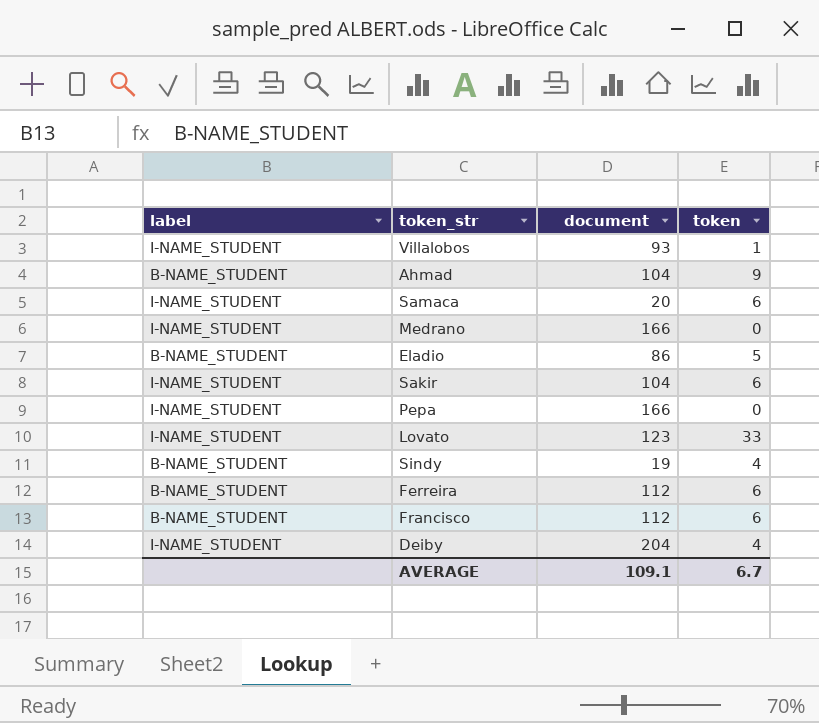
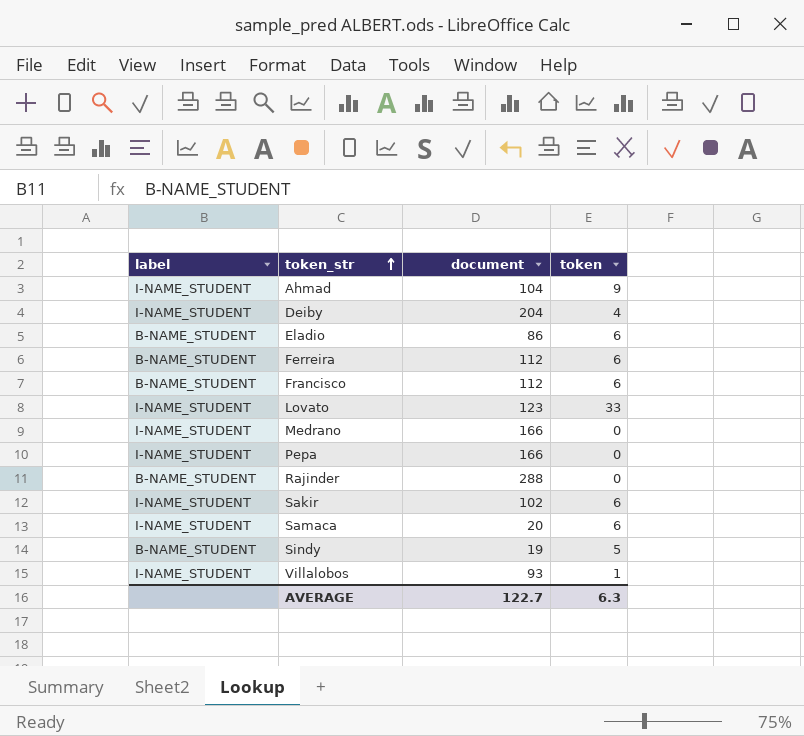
row order: none -> token_str ascending
Ahmad | label: B-NAME_STUDENT -> I-NAME_STUDENT
Eladio | token: 5 -> 6
row Rajinder: none -> B-NAME_STUDENT | 288 | 0
Sakir | document: 104 -> 102
Sindy | token: 4 -> 5
AVERAGE | document: 109.1 -> 122.7
AVERAGE | token: 6.7 -> 6.3

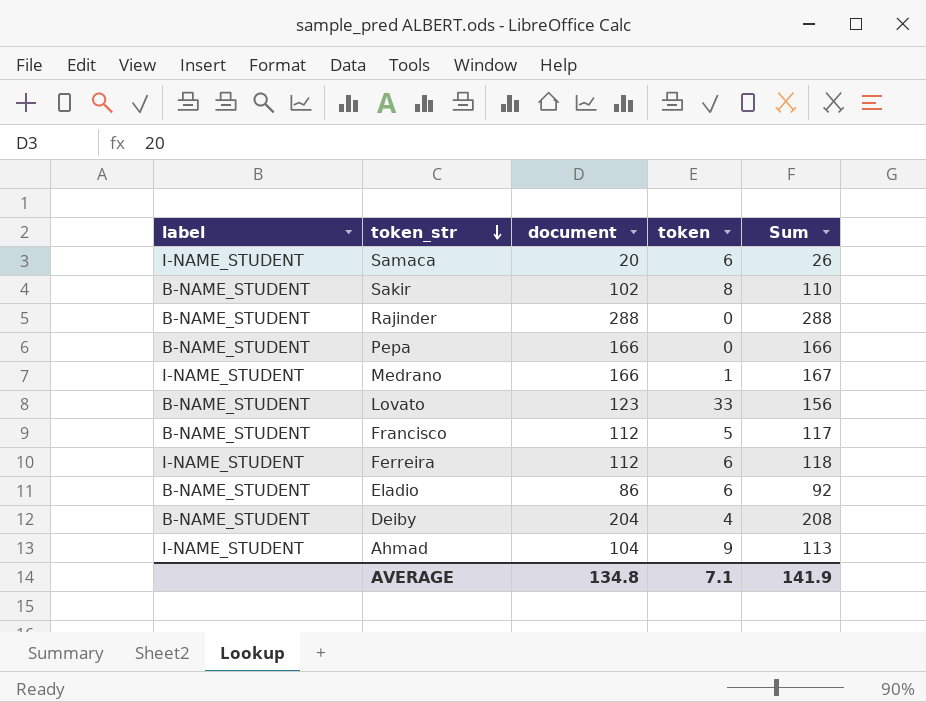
row order: token_str ascending -> token_str descending
column Sum | formula: none -> [document] + [token]
row Sindy: B-NAME_STUDENT | 19 | 5 -> none
row Villalobos: I-NAME_STUDENT | 93 | 1 -> none
Sakir | label: I-NAME_STUDENT -> B-NAME_STUDENT
Sakir | token: 6 -> 8
Pepa | label: I-NAME_STUDENT -> B-NAME_STUDENT
Medrano | token: 0 -> 1
Lovato | label: I-NAME_STUDENT -> B-NAME_STUDENT
Francisco | token: 6 -> 5
Ferreira | label: B-NAME_STUDENT -> I-NAME_STUDENT
Deiby | label: I-NAME_STUDENT -> B-NAME_STUDENT
AVERAGE | document: 122.7 -> 134.8
AVERAGE | token: 6.3 -> 7.1

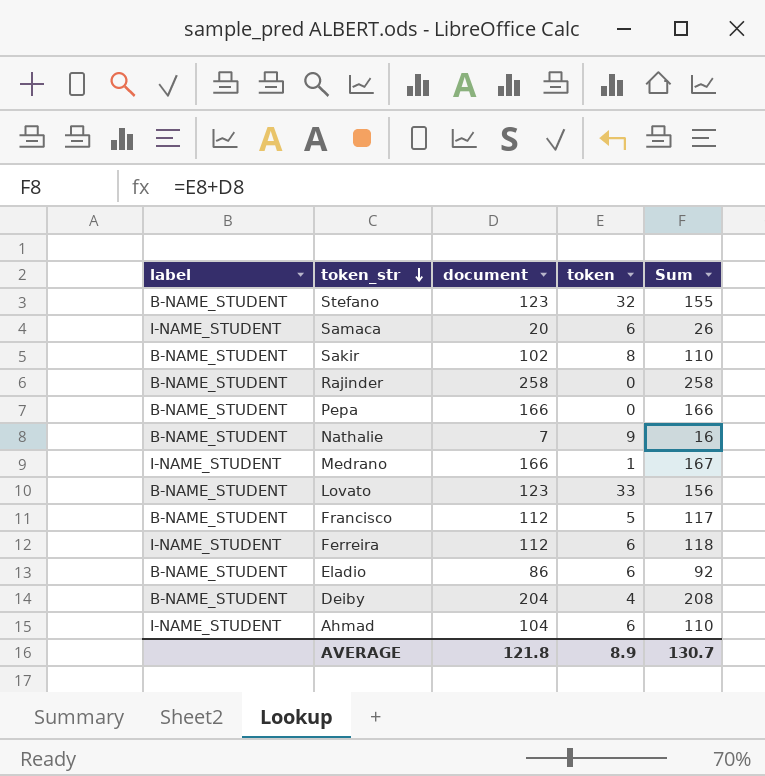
row Stefano: none -> B-NAME_STUDENT | 123 | 32 | 155
Rajinder | document: 288 -> 258
Rajinder | Sum: 288 -> 258
row Nathalie: none -> B-NAME_STUDENT | 7 | 9 | 16
Ahmad | token: 9 -> 6
Ahmad | Sum: 113 -> 110
AVERAGE | document: 134.8 -> 121.8
AVERAGE | token: 7.1 -> 8.9
AVERAGE | Sum: 141.9 -> 130.7

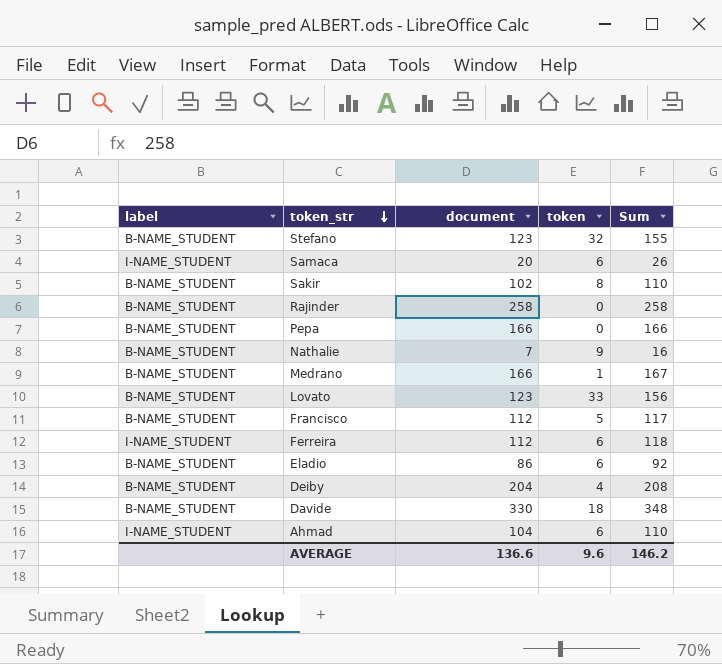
Medrano | label: I-NAME_STUDENT -> B-NAME_STUDENT
row Davide: none -> B-NAME_STUDENT | 330 | 18 | 348
AVERAGE | document: 121.8 -> 136.6
AVERAGE | token: 8.9 -> 9.6
AVERAGE | Sum: 130.7 -> 146.2

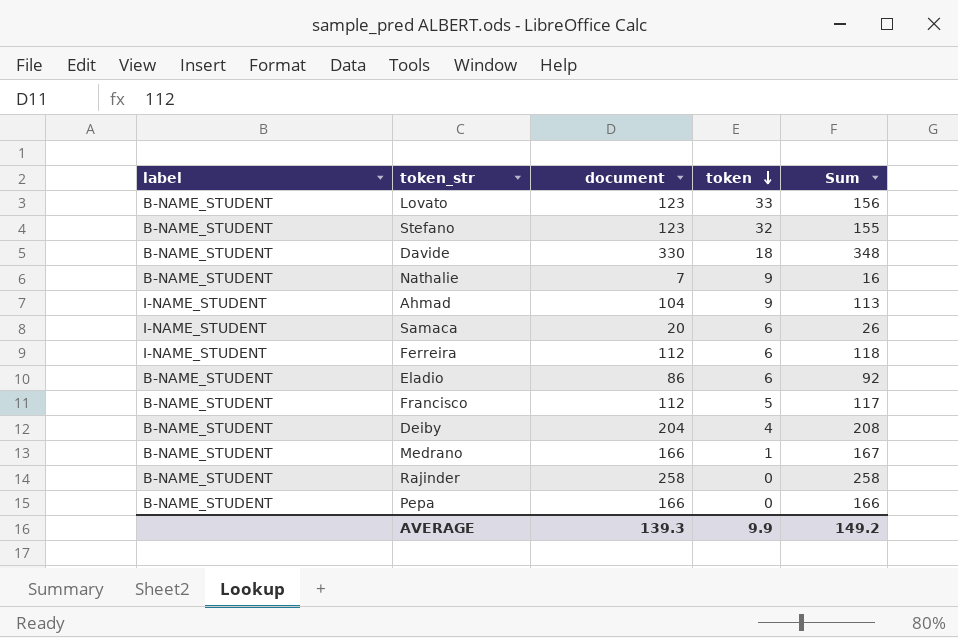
row order: token_str descending -> token descending
row Sakir: B-NAME_STUDENT | 102 | 8 | 110 -> none
Ahmad | token: 6 -> 9
Ahmad | Sum: 110 -> 113
AVERAGE | document: 136.6 -> 139.3
AVERAGE | token: 9.6 -> 9.9
AVERAGE | Sum: 146.2 -> 149.2

